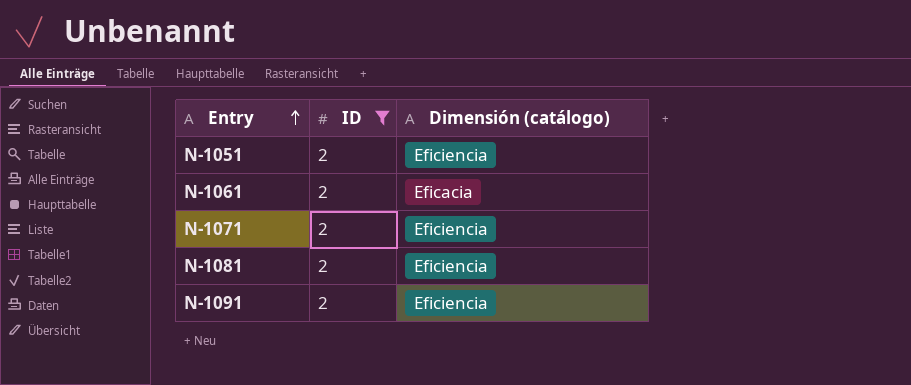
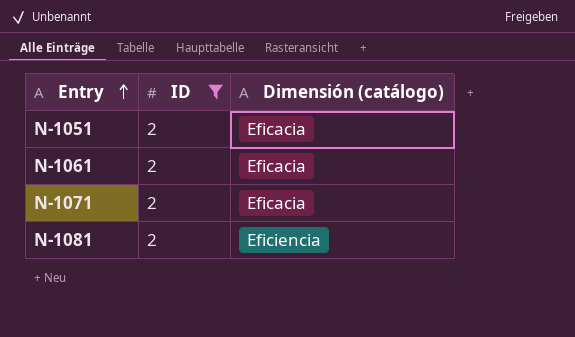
row N-1091: 2 | Eficiencia -> none
N-1051 | Dimensión (catálogo): Eficiencia -> Eficacia
N-1071 | Dimensión (catálogo): Eficiencia -> Eficacia

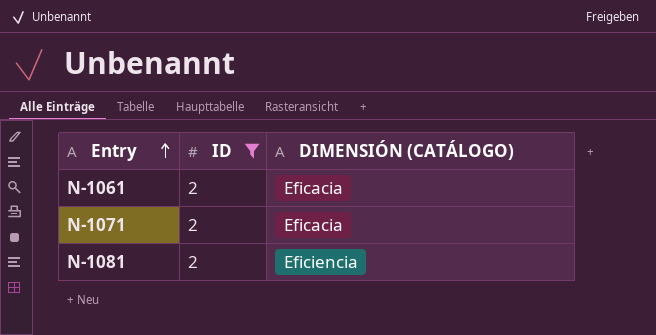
column name: Dimensión (catálogo) -> DIMENSIÓN (CATÁLOGO)
row N-1051: 2 | Eficacia -> none

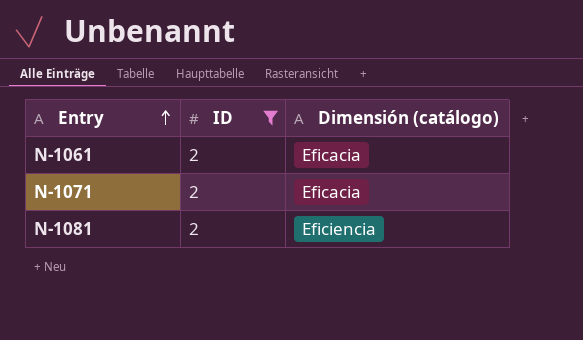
column name: DIMENSIÓN (CATÁLOGO) -> Dimensión (catálogo)

